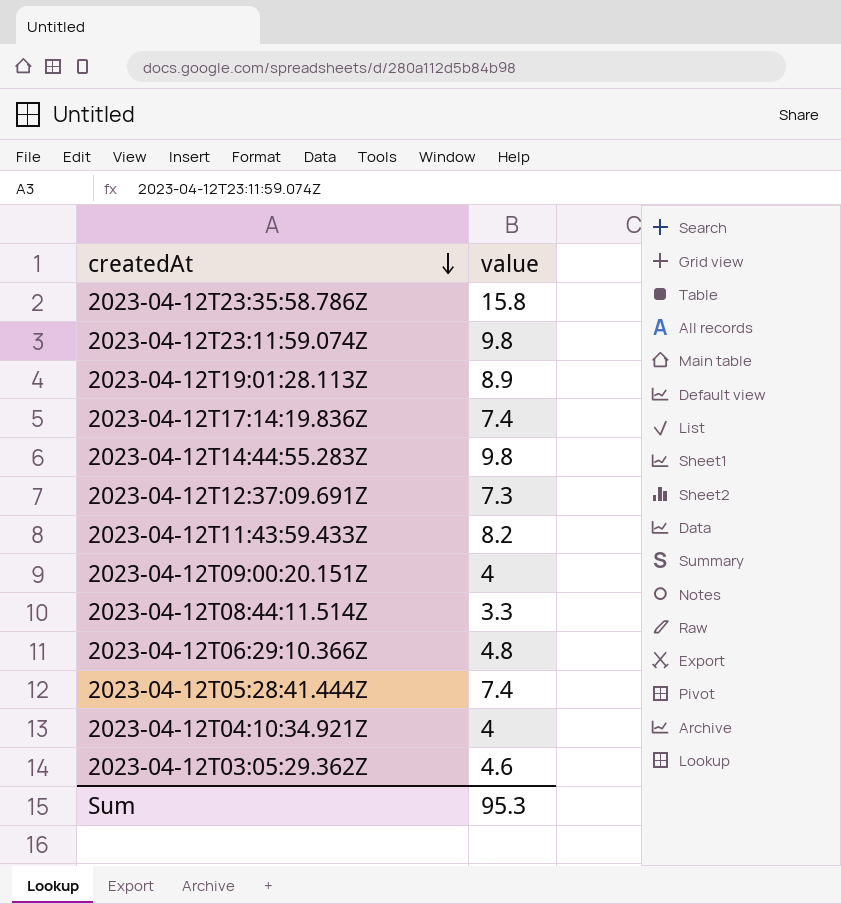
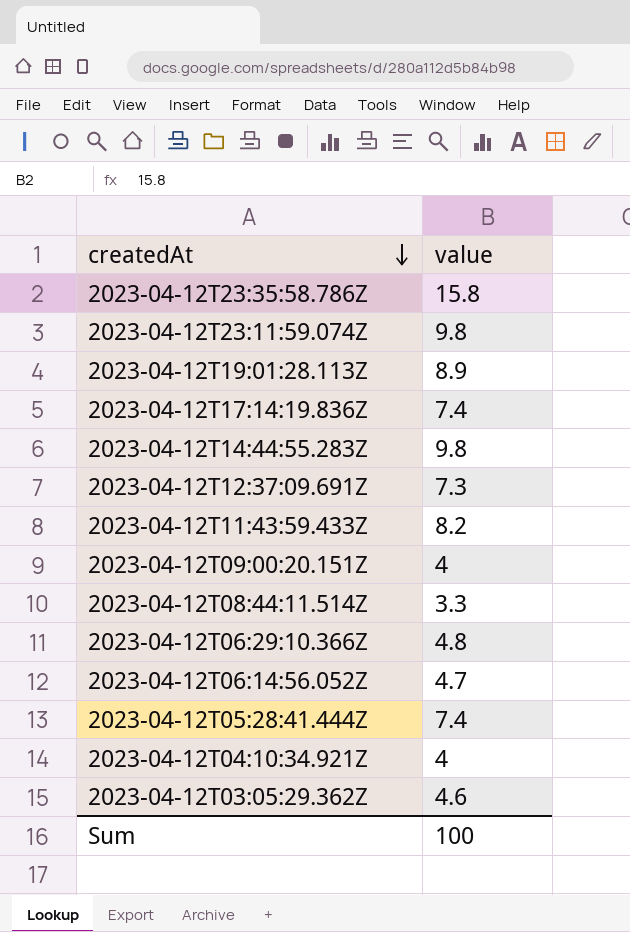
row 2023-04-12T06:14:56.052Z: none -> 4.7
Sum | value: 95.3 -> 100

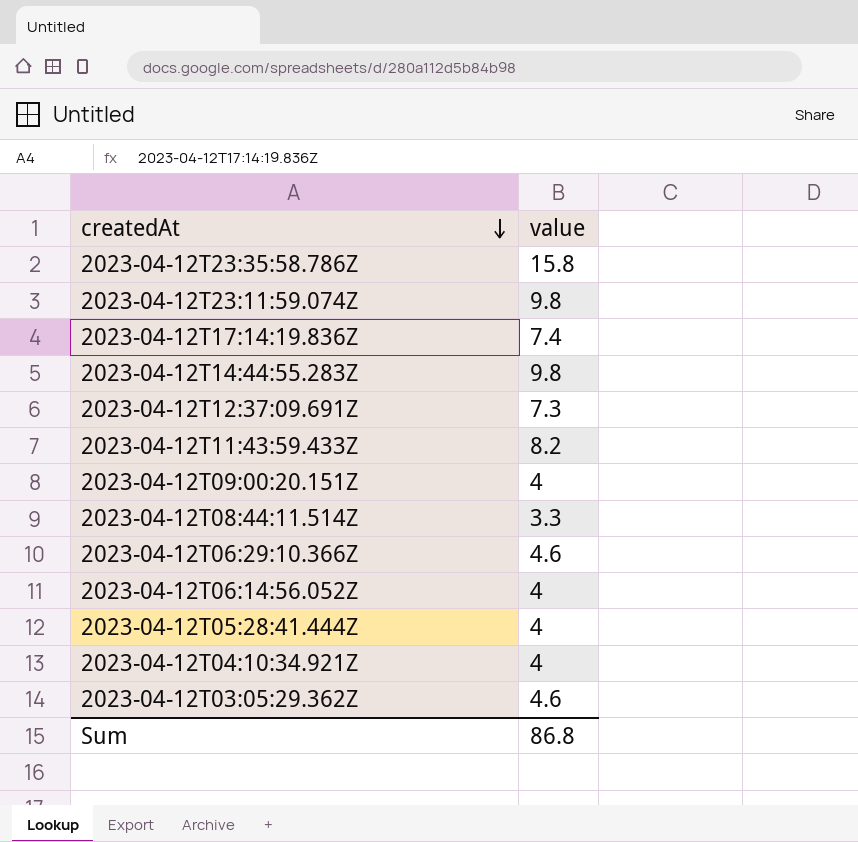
row 2023-04-12T19:01:28.113Z: 8.9 -> none
2023-04-12T06:29:10.366Z | value: 4.8 -> 4.6
2023-04-12T06:14:56.052Z | value: 4.7 -> 4
2023-04-12T05:28:41.444Z | value: 7.4 -> 4
Sum | value: 100 -> 86.8

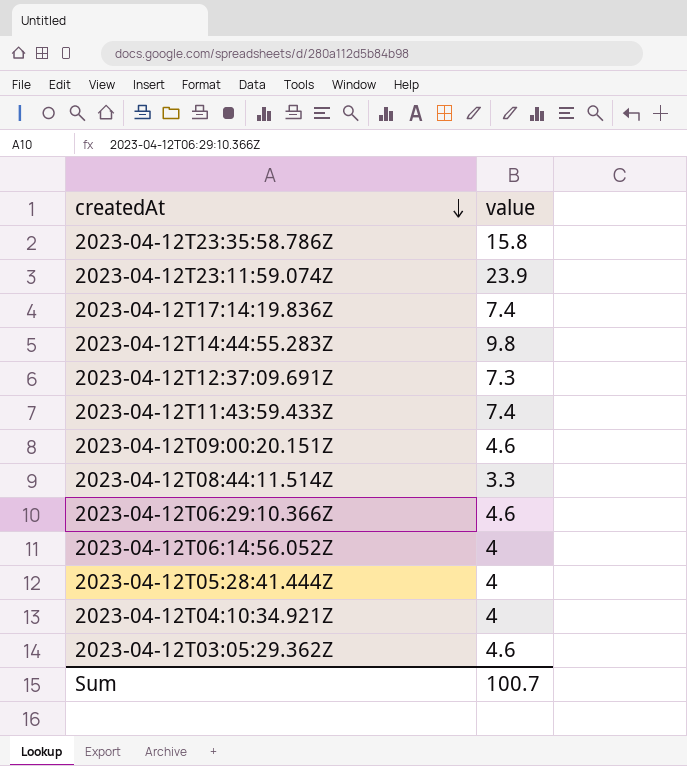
2023-04-12T23:11:59.074Z | value: 9.8 -> 23.9
2023-04-12T11:43:59.433Z | value: 8.2 -> 7.4
2023-04-12T09:00:20.151Z | value: 4 -> 4.6
Sum | value: 86.8 -> 100.7

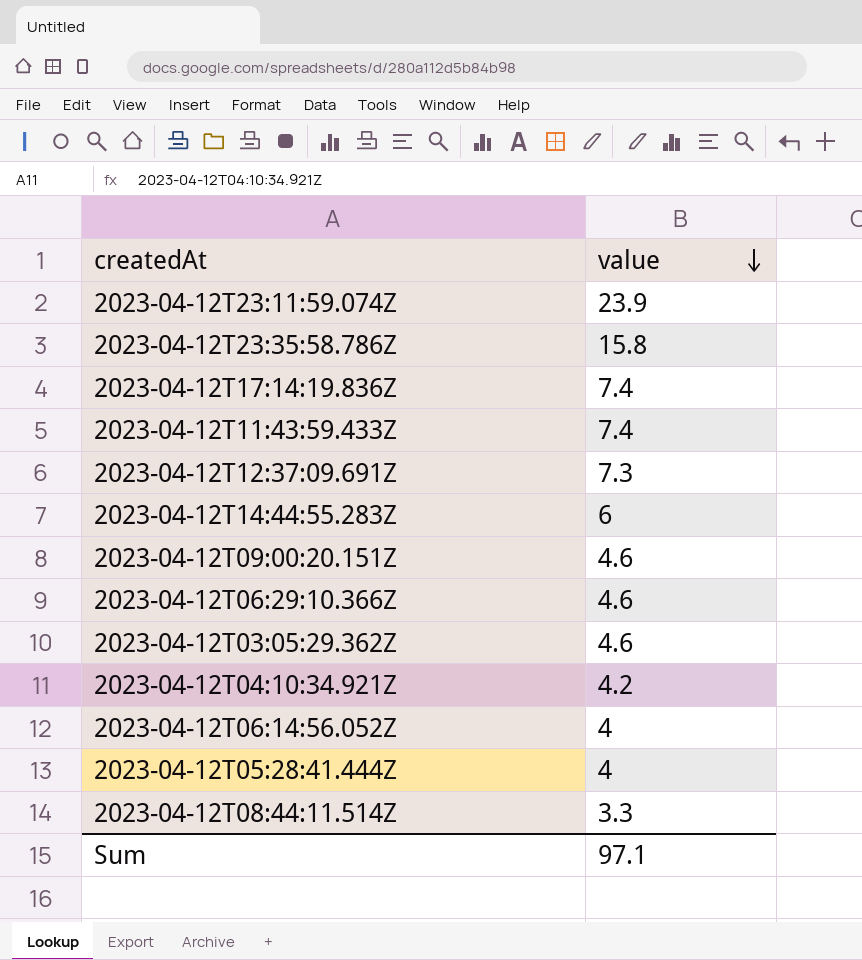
row order: createdAt descending -> value descending
2023-04-12T14:44:55.283Z | value: 9.8 -> 6
2023-04-12T04:10:34.921Z | value: 4 -> 4.2
Sum | value: 100.7 -> 97.1

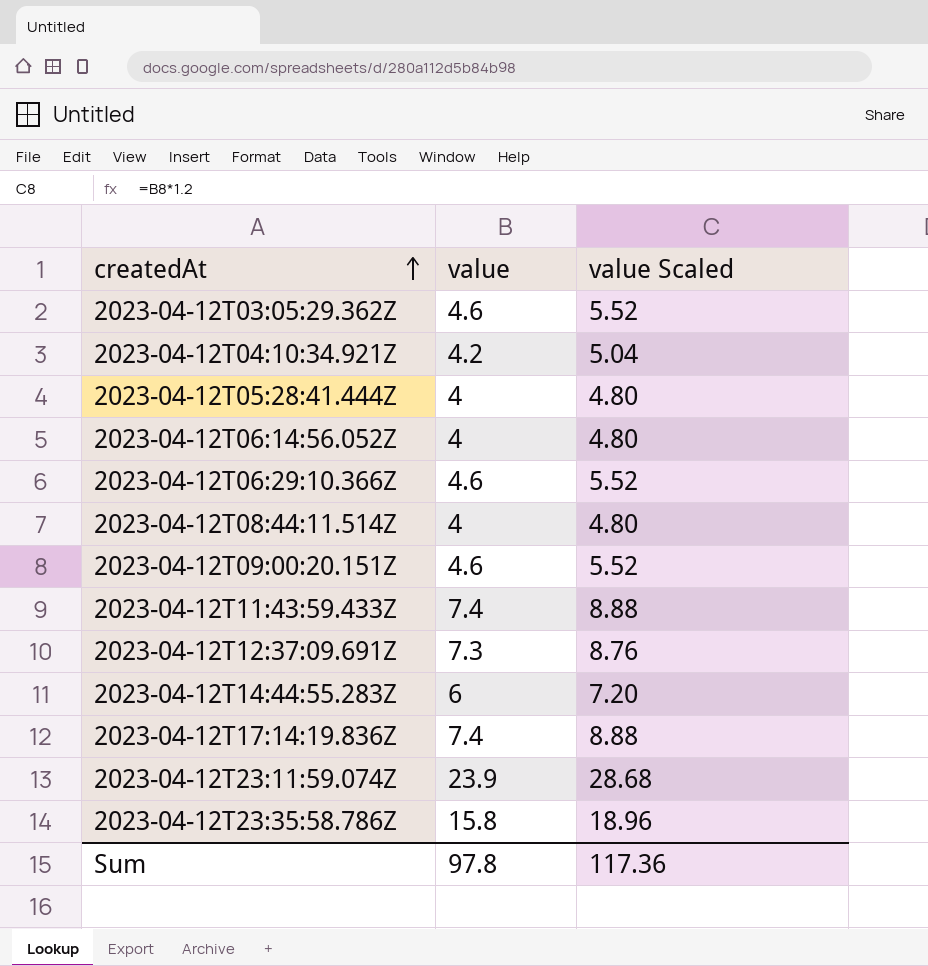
row order: value descending -> createdAt ascending
column value Scaled | formula: none -> [value] * 1.2
2023-04-12T08:44:11.514Z | value: 3.3 -> 4
Sum | value: 97.1 -> 97.8

